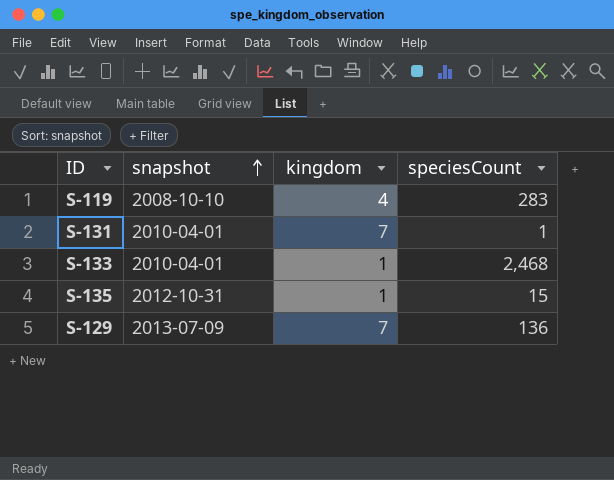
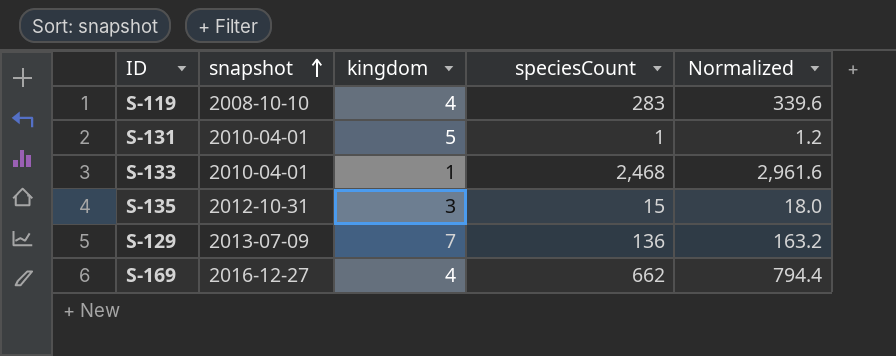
column Normalized | formula: none -> [speciesCount] * 1.2
S-131 | kingdom: 7 -> 5
S-135 | kingdom: 1 -> 3
row S-169: none -> 2016-12-27 | 4 | 662 | 794.4

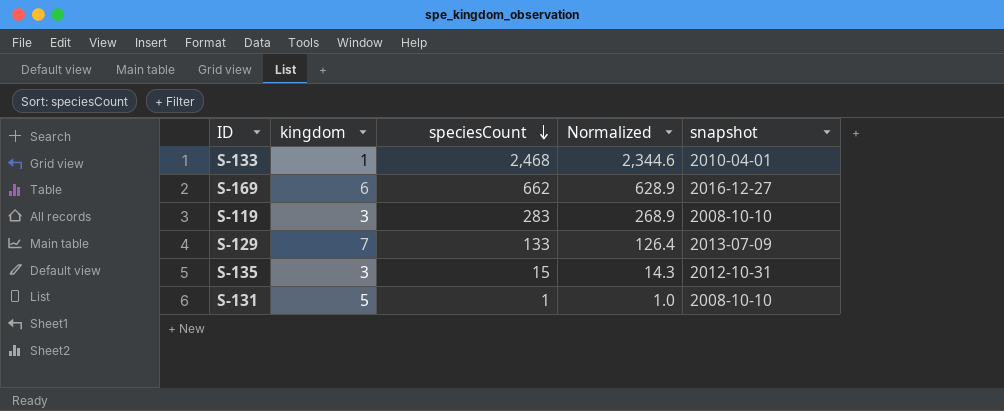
row order: snapshot ascending -> speciesCount descending
column Normalized | formula: [speciesCount] * 1.2 -> [speciesCount] * 0.95
column snapshot | position: 2 -> 5
S-169 | kingdom: 4 -> 6
S-119 | kingdom: 4 -> 3
S-129 | speciesCount: 136 -> 133
S-131 | snapshot: 2010-04-01 -> 2008-10-10

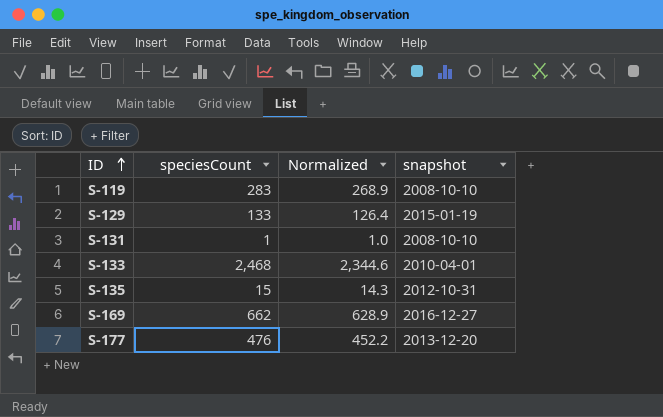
row order: speciesCount descending -> ID ascending
column kingdom | position: 2 -> none
S-129 | snapshot: 2013-07-09 -> 2015-01-19
row S-177: none -> 476 | 452.2 | 2013-12-20

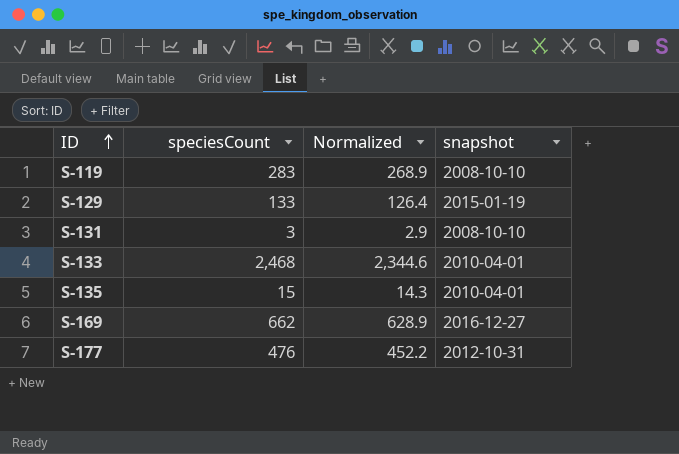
S-131 | speciesCount: 1 -> 3
S-131 | Normalized: 1.0 -> 2.9
S-135 | snapshot: 2012-10-31 -> 2010-04-01
S-177 | snapshot: 2013-12-20 -> 2012-10-31

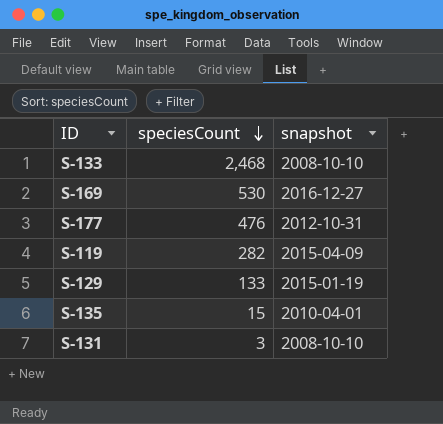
row order: ID ascending -> speciesCount descending
column Normalized | formula: [speciesCount] * 0.95 -> none
S-133 | snapshot: 2010-04-01 -> 2008-10-10
S-169 | speciesCount: 662 -> 530
S-119 | speciesCount: 283 -> 282
S-119 | snapshot: 2008-10-10 -> 2015-04-09

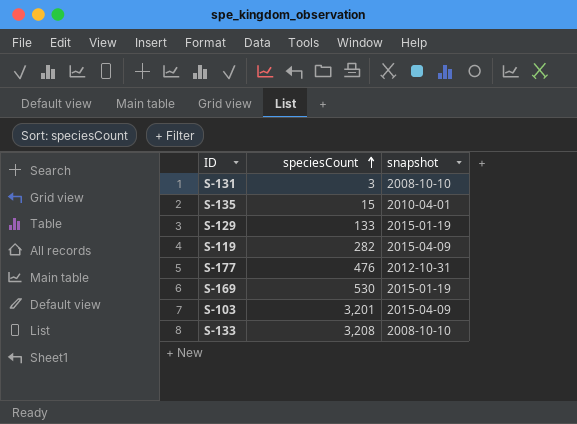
row order: speciesCount descending -> speciesCount ascending
S-169 | snapshot: 2016-12-27 -> 2015-01-19
row S-103: none -> 3,201 | 2015-04-09
S-133 | speciesCount: 2,468 -> 3,208

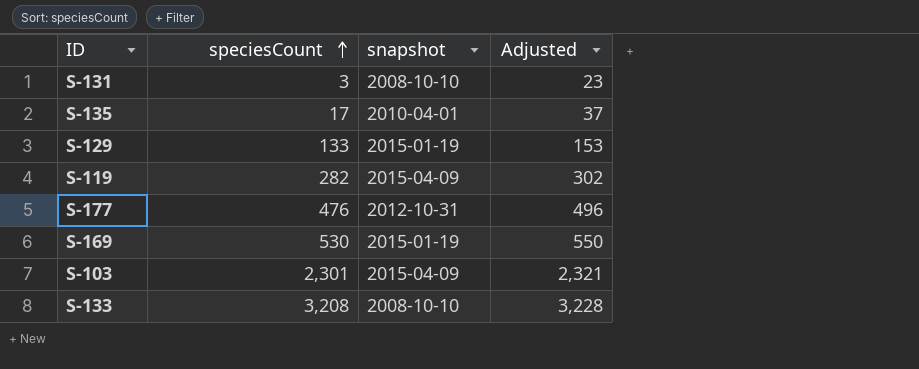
column Adjusted | formula: none -> [speciesCount] + 20
S-135 | speciesCount: 15 -> 17
S-103 | speciesCount: 3,201 -> 2,301

